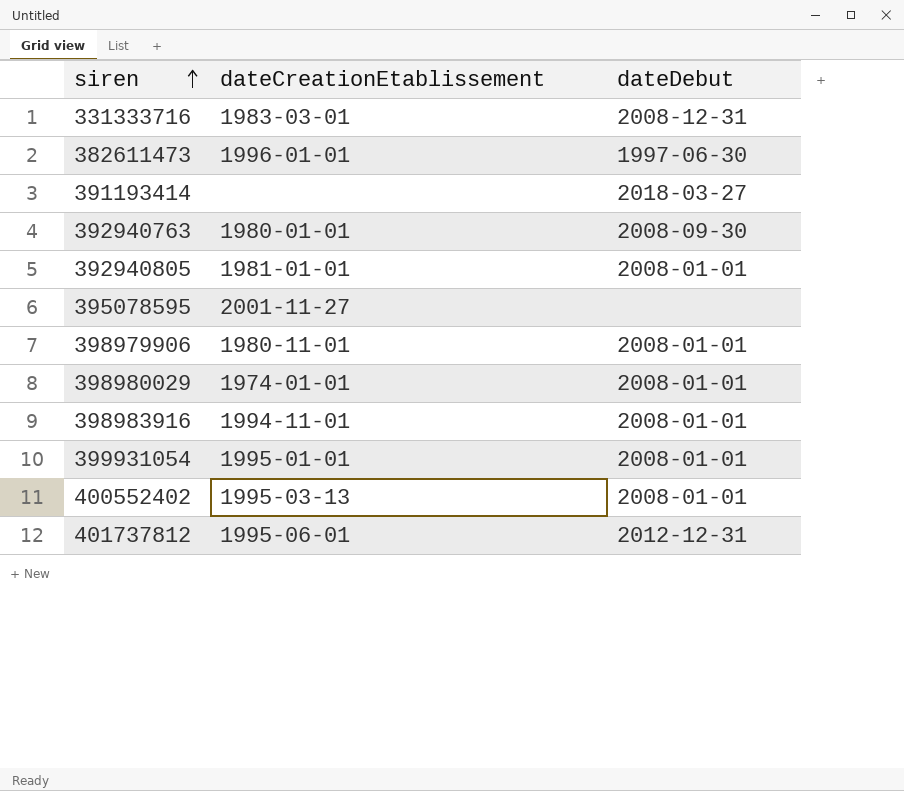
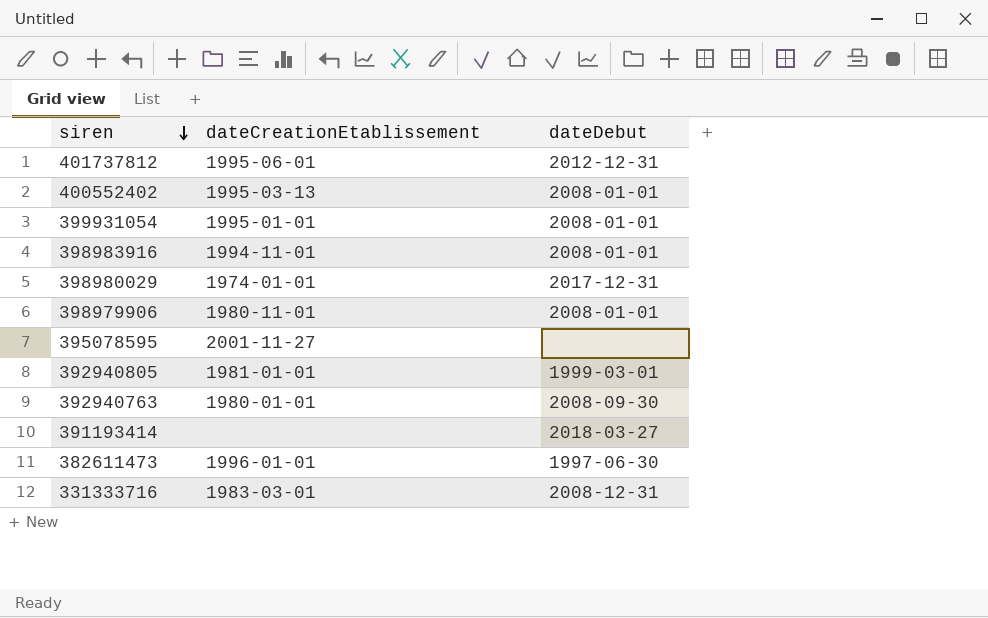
row order: siren ascending -> siren descending
398980029 | dateDebut: 2008-01-01 -> 2017-12-31
392940805 | dateDebut: 2008-01-01 -> 1999-03-01

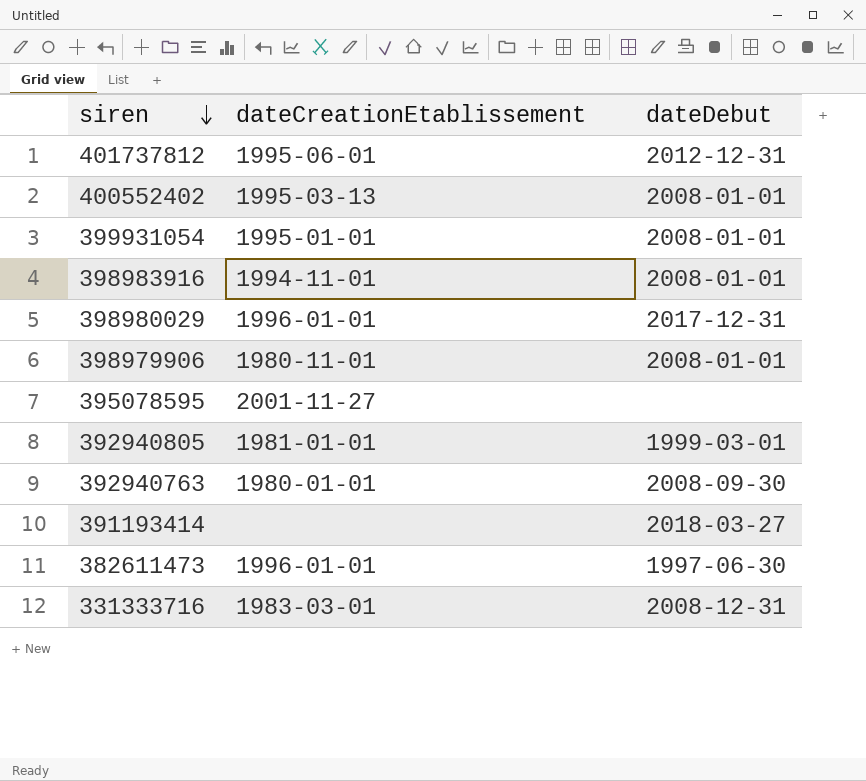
398980029 | dateCreationEtablissement: 1974-01-01 -> 1996-01-01

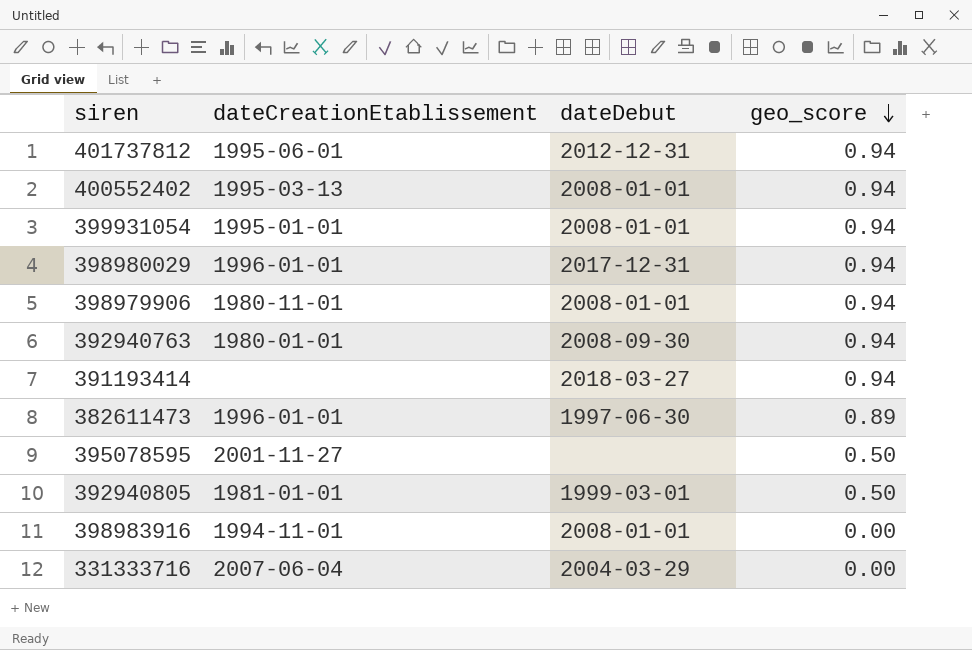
row order: siren descending -> geo_score descending
column geo_score | position: none -> 4
331333716 | dateCreationEtablissement: 1983-03-01 -> 2007-06-04
331333716 | dateDebut: 2008-12-31 -> 2004-03-29

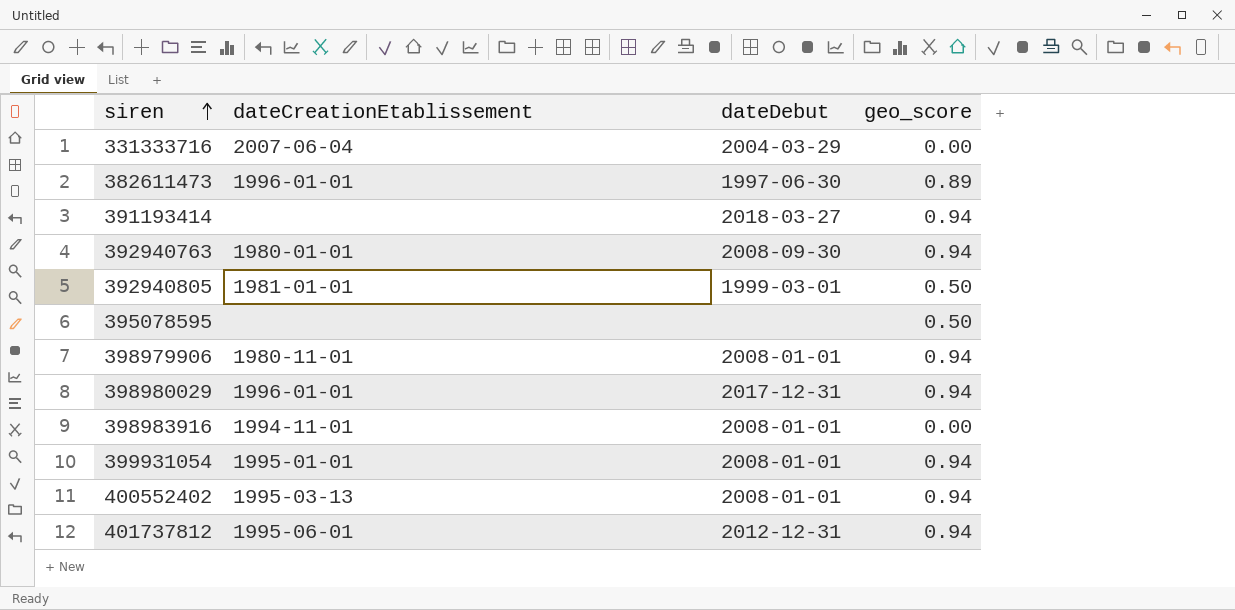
row order: geo_score descending -> siren ascending
395078595 | dateCreationEtablissement: 2001-11-27 -> none

